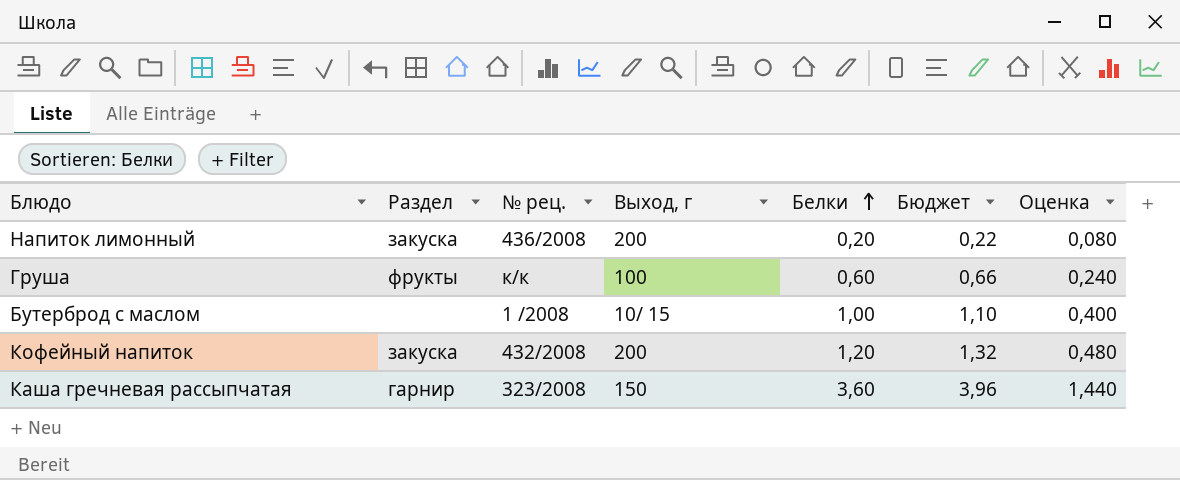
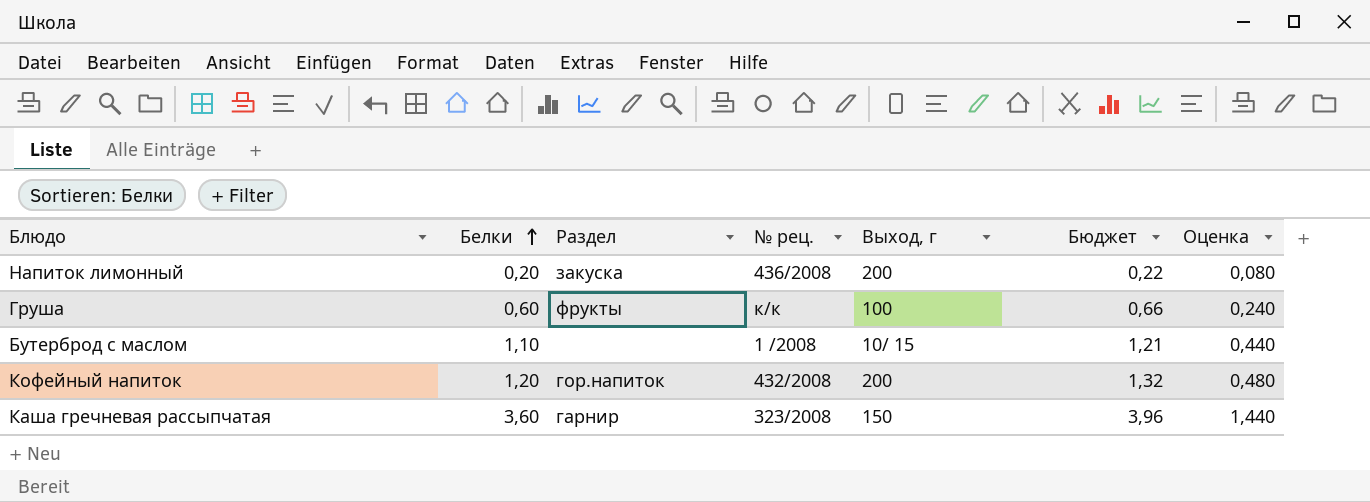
column Белки | position: 5 -> 2
Бутерброд с маслом | Белки: 1,00 -> 1,10
Бутерброд с маслом | Бюджет: 1,10 -> 1,21
Бутерброд с маслом | Оценка: 0,400 -> 0,440
Кофейный напиток | Раздел: закуска -> гор.напиток

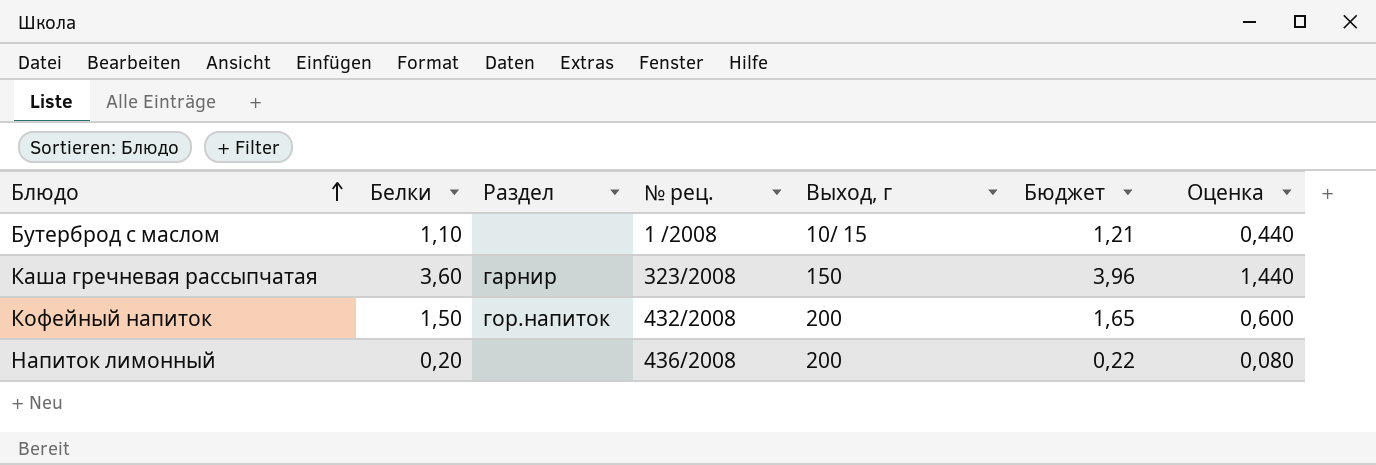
row order: Белки ascending -> Блюдо ascending
row Груша: 0,60 | фрукты | к/к | 100 | 0,66 | 0,240 -> none
Кофейный напиток | Белки: 1,20 -> 1,50
Кофейный напиток | Бюджет: 1,32 -> 1,65
Кофейный напиток | Оценка: 0,480 -> 0,600
Напиток лимонный | Раздел: закуска -> none

